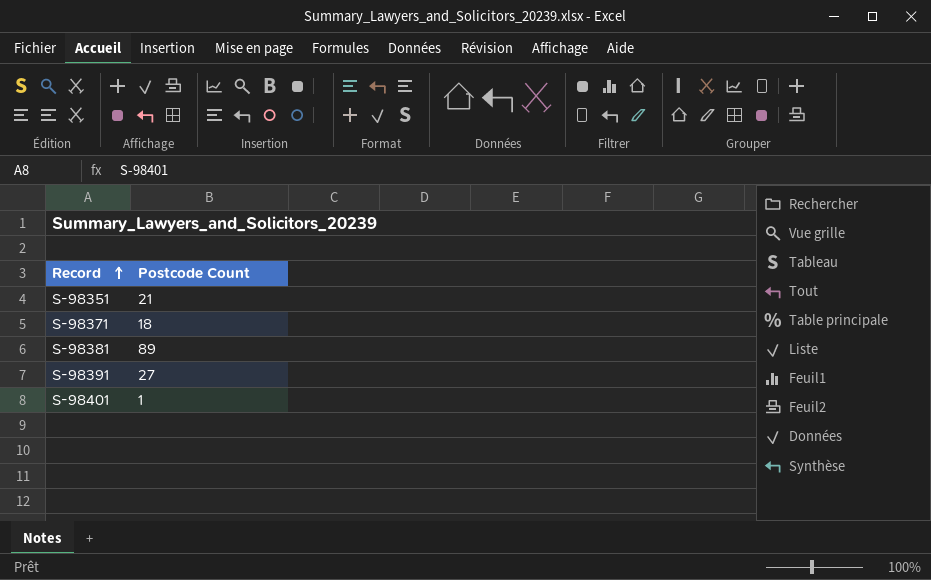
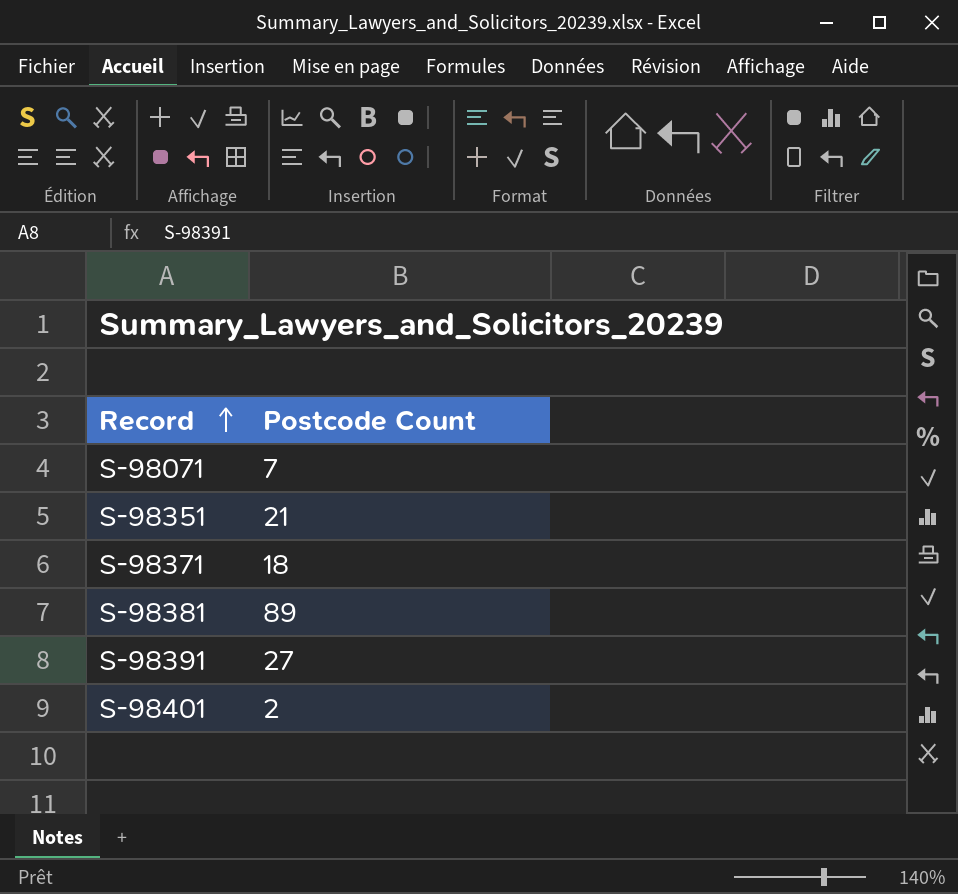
row S-98071: none -> 7
S-98401 | Postcode Count: 1 -> 2

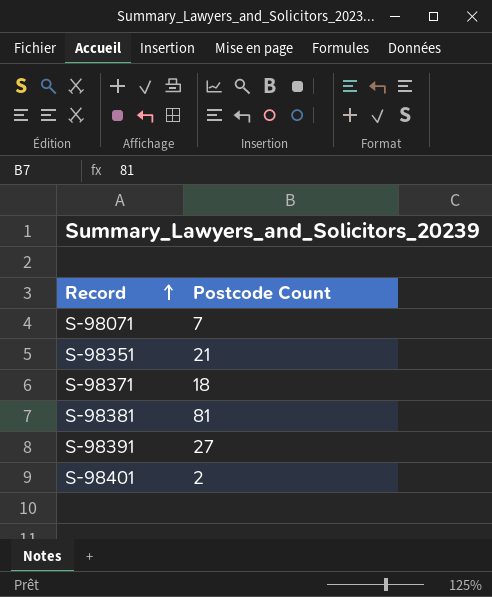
S-98381 | Postcode Count: 89 -> 81

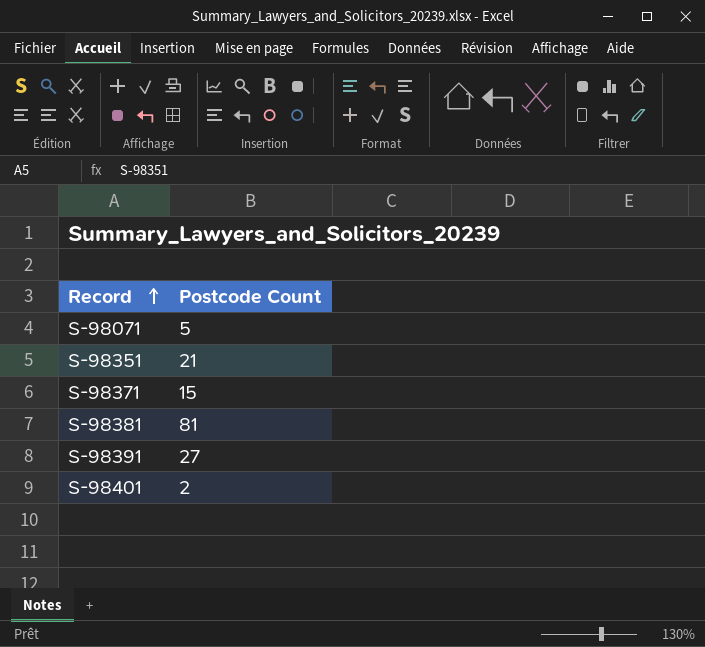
S-98071 | Postcode Count: 7 -> 5
S-98371 | Postcode Count: 18 -> 15

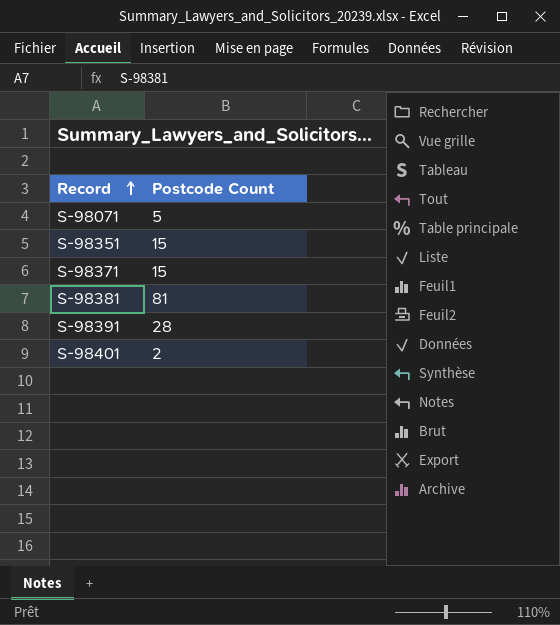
S-98351 | Postcode Count: 21 -> 15
S-98391 | Postcode Count: 27 -> 28

